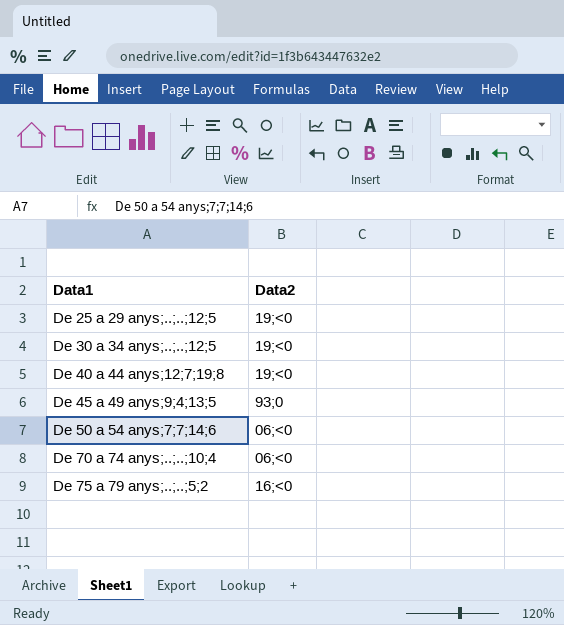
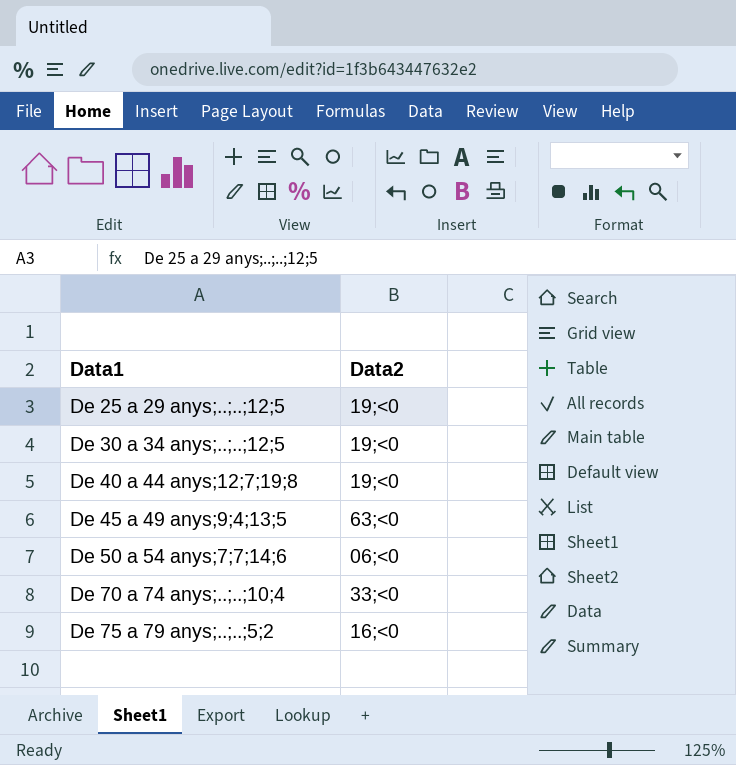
De 45 a 49 anys;9;4;13;5 | Data2: 93;0 -> 63;<0
De 70 a 74 anys;..;..;10;4 | Data2: 06;<0 -> 33;<0

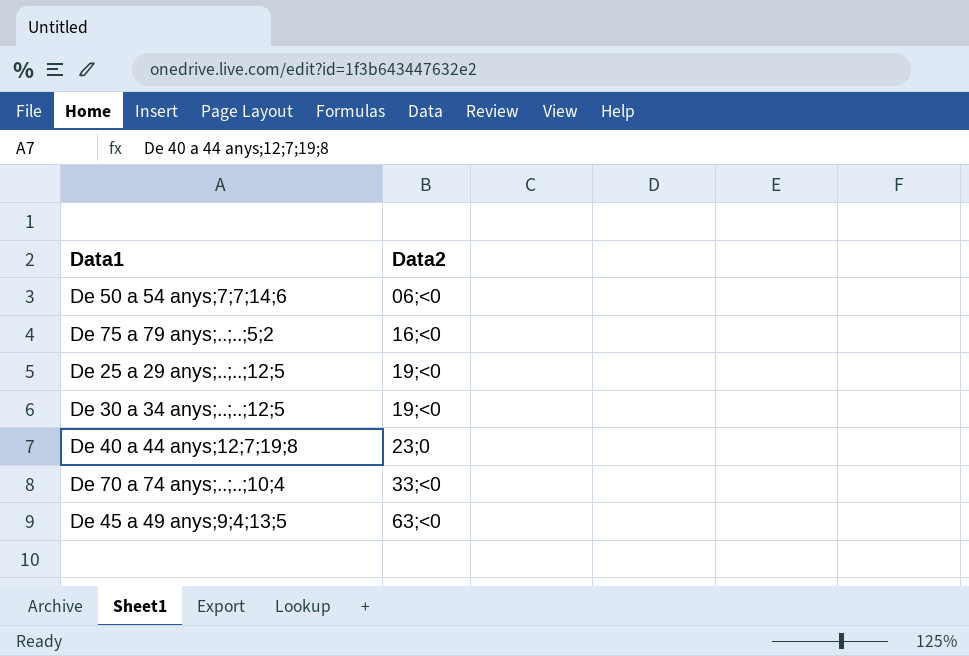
row order: Data1 ascending -> Data2 ascending
De 40 a 44 anys;12;7;19;8 | Data2: 19;<0 -> 23;0

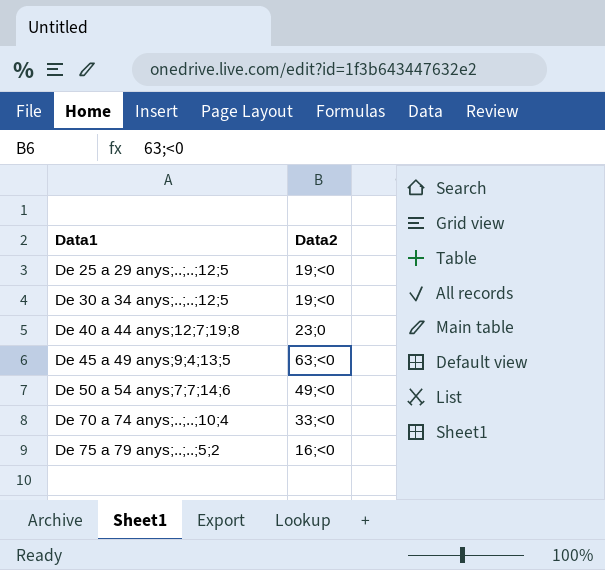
row order: Data2 ascending -> Data1 ascending
De 50 a 54 anys;7;7;14;6 | Data2: 06;<0 -> 49;<0

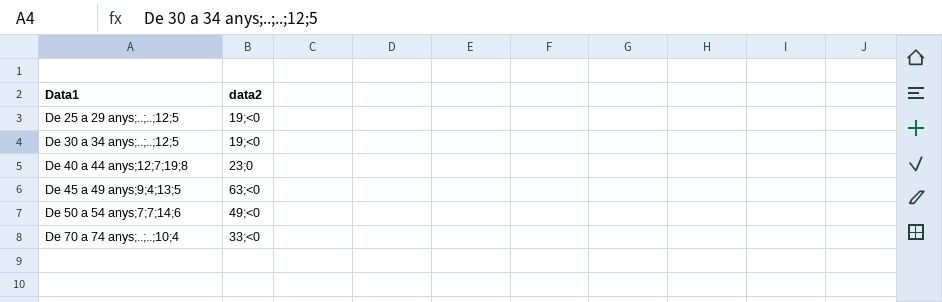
column name: Data2 -> data2
row De 75 a 79 anys;..;..;5;2: 16;<0 -> none

